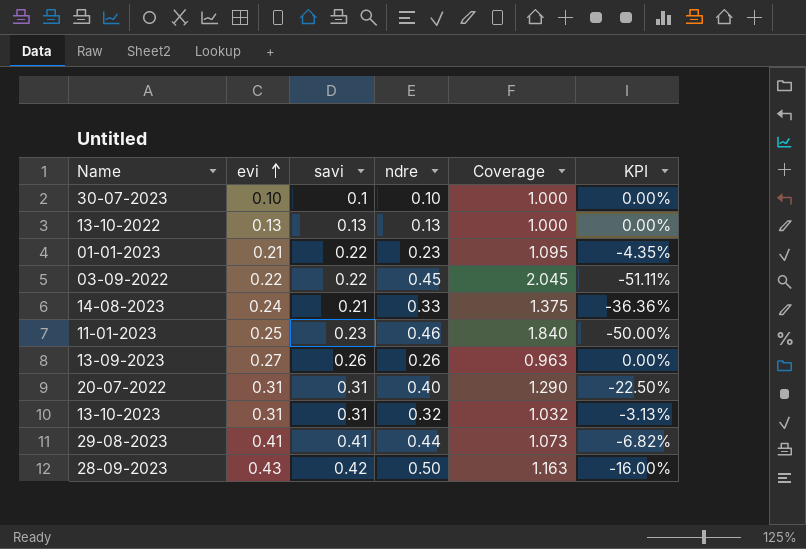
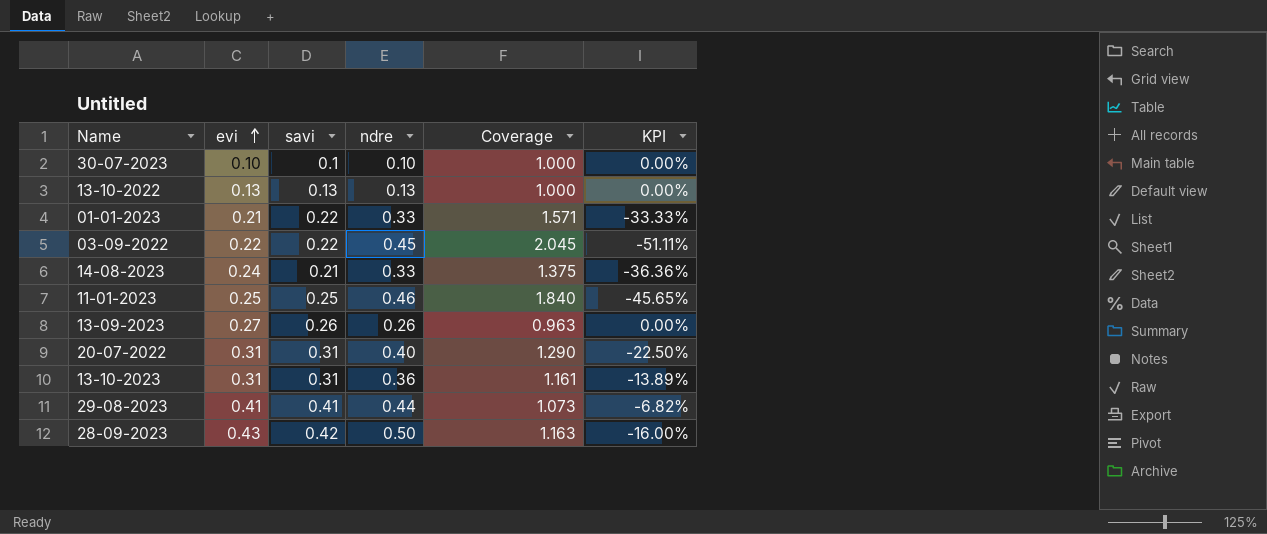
01-01-2023 | ndre: 0.23 -> 0.33
01-01-2023 | Coverage: 1.095 -> 1.571
01-01-2023 | KPI: -4.35% -> -33.33%
11-01-2023 | savi: 0.23 -> 0.25
11-01-2023 | KPI: -50.00% -> -45.65%
13-10-2023 | ndre: 0.32 -> 0.36
13-10-2023 | Coverage: 1.032 -> 1.161
13-10-2023 | KPI: -3.13% -> -13.89%

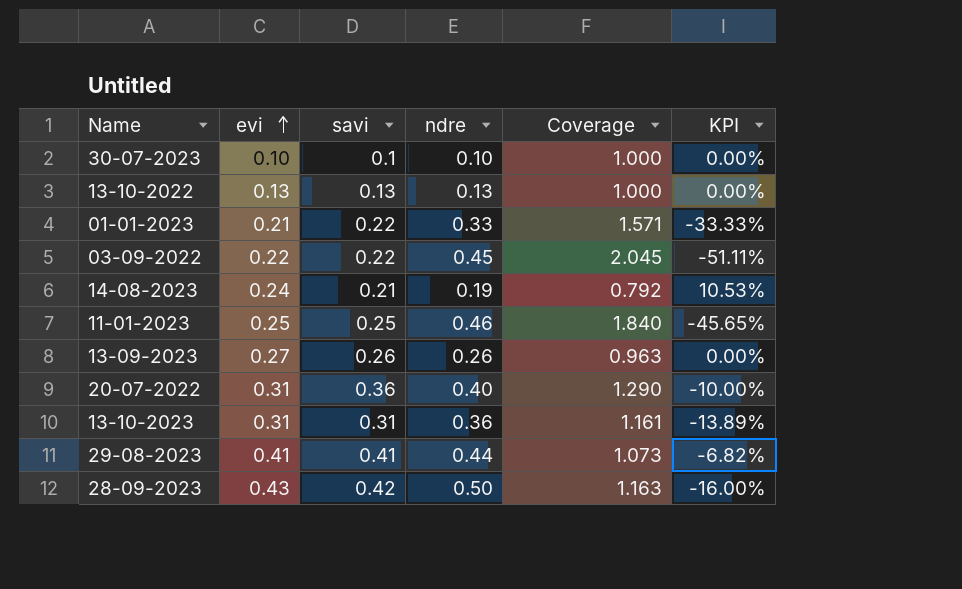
14-08-2023 | ndre: 0.33 -> 0.19
14-08-2023 | Coverage: 1.375 -> 0.792
14-08-2023 | KPI: -36.36% -> 10.53%
20-07-2022 | savi: 0.31 -> 0.36
20-07-2022 | KPI: -22.50% -> -10.00%

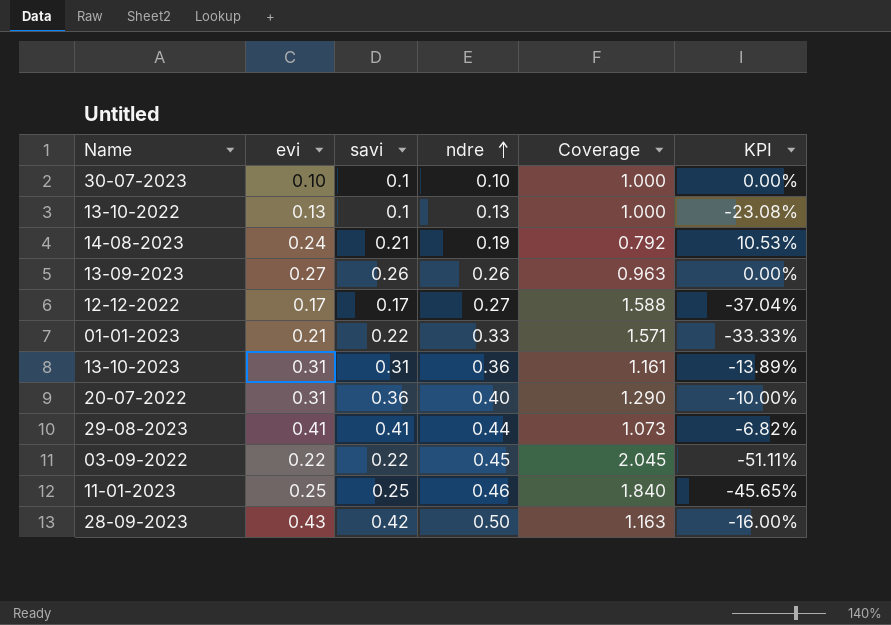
row order: evi ascending -> ndre ascending
13-10-2022 | savi: 0.13 -> 0.1
13-10-2022 | KPI: 0.00% -> -23.08%
row 12-12-2022: none -> 0.17 | 0.17 | 0.27 | 1.588 | -37.04%

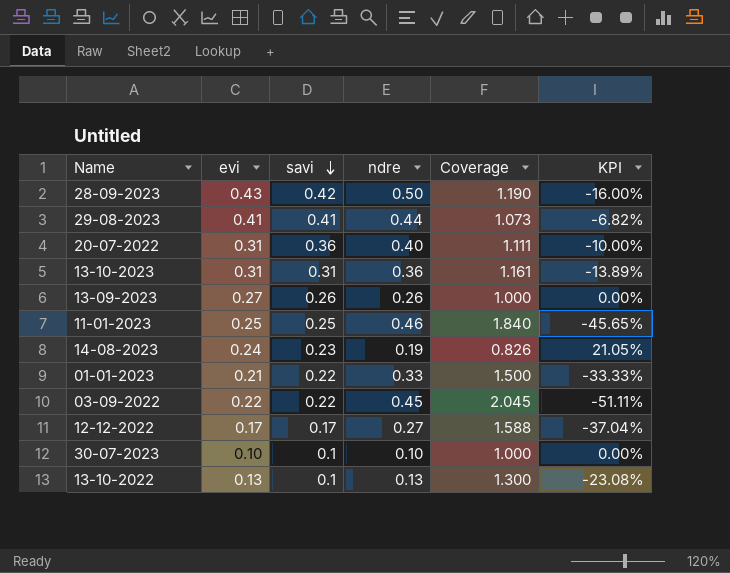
row order: ndre ascending -> savi descending
column Coverage | formula: [ndre] / [evi] -> [ndre] / [savi]
14-08-2023 | savi: 0.21 -> 0.23
14-08-2023 | KPI: 10.53% -> 21.05%

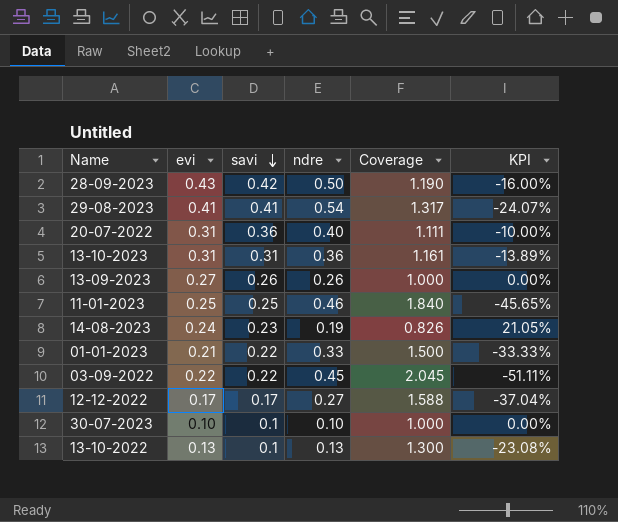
29-08-2023 | ndre: 0.44 -> 0.54
29-08-2023 | Coverage: 1.073 -> 1.317
29-08-2023 | KPI: -6.82% -> -24.07%

